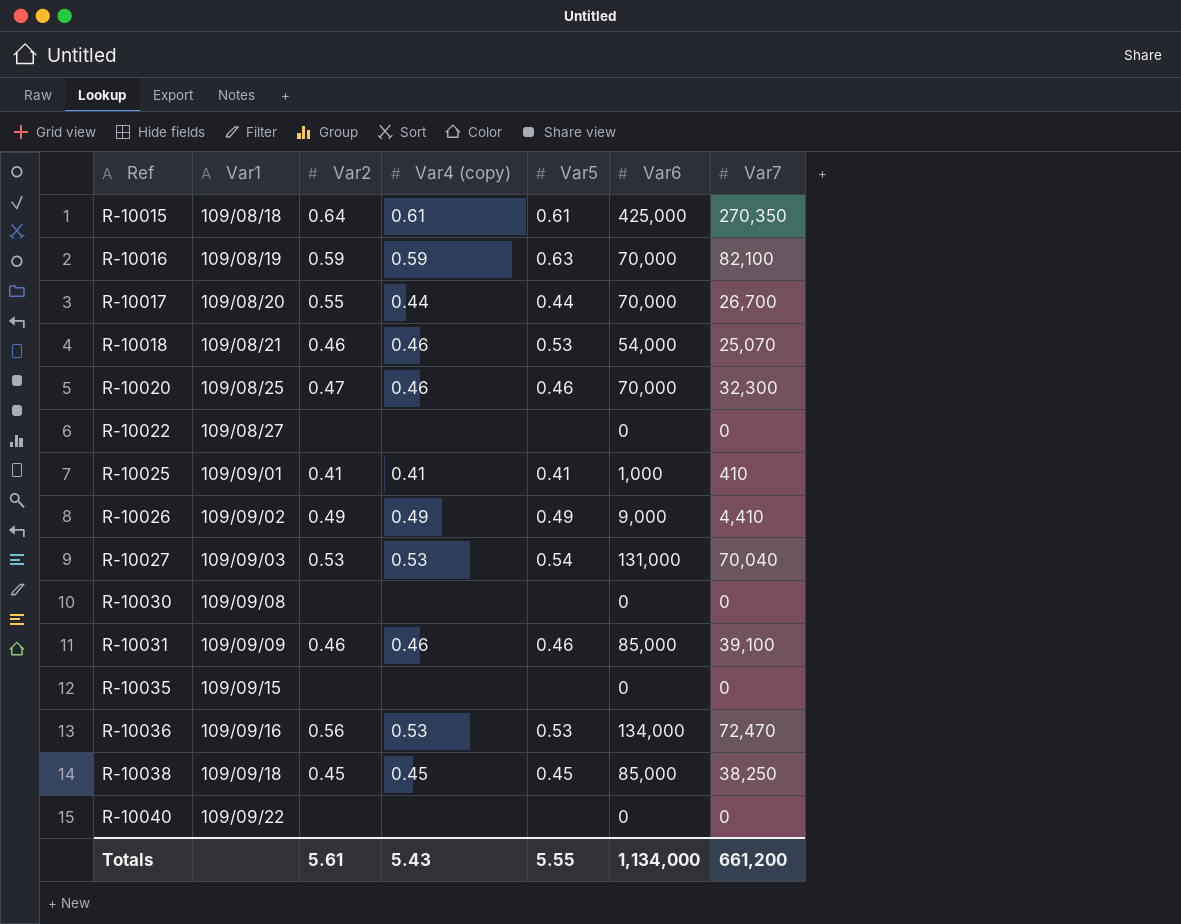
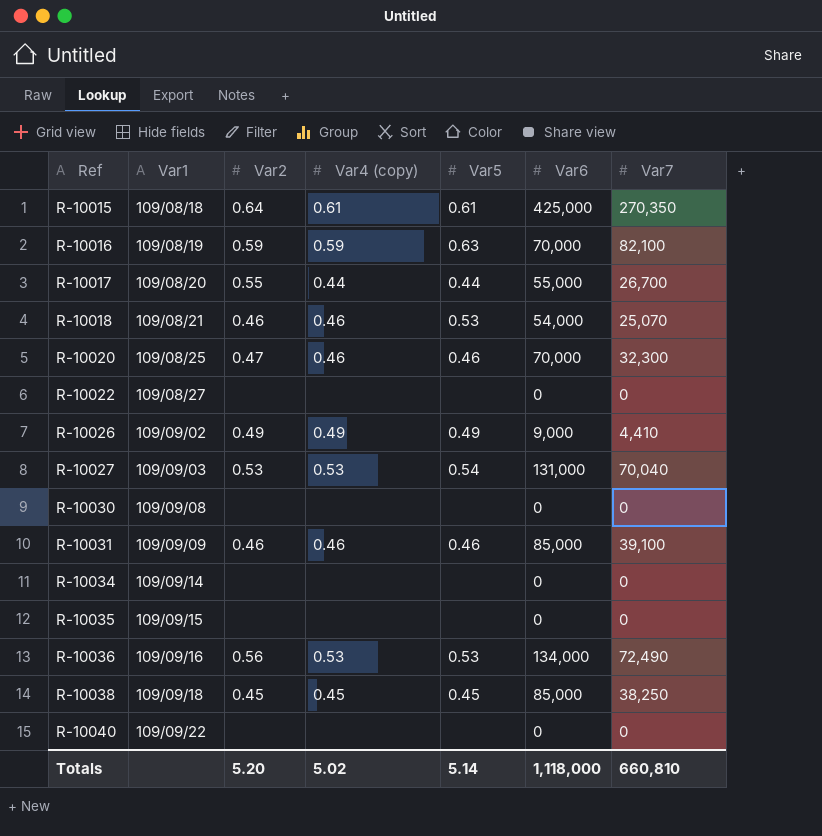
row R-10025: 109/09/01 | 0.41 | 0.41 | 0.41 | 1,000 | 410 -> none
R-10017 | Var6: 70,000 -> 55,000
row R-10034: none -> 109/09/14 | none | none | none | 0 | 0
R-10036 | Var7: 72,470 -> 72,490
Totals | Var2: 5.61 -> 5.20
Totals | Var4 (copy): 5.43 -> 5.02
Totals | Var5: 5.55 -> 5.14
Totals | Var6: 1,134,000 -> 1,118,000
Totals | Var7: 661,200 -> 660,810

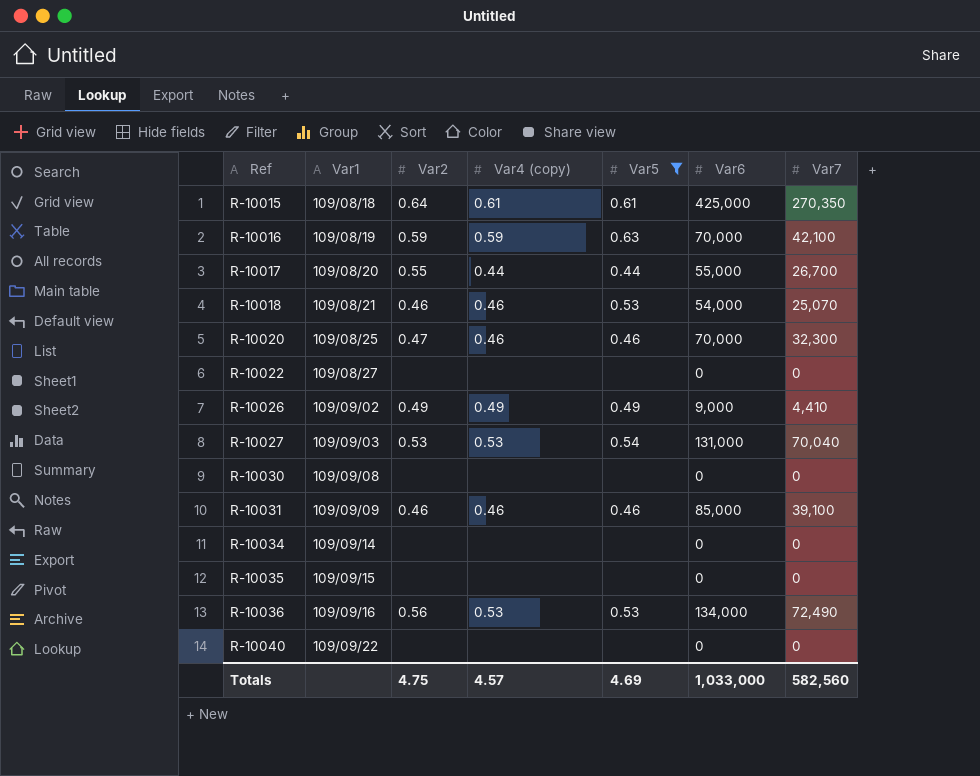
filter: none -> Var5 != 0.45
R-10016 | Var7: 82,100 -> 42,100
Totals | Var2: 5.20 -> 4.75
Totals | Var4 (copy): 5.02 -> 4.57
Totals | Var5: 5.14 -> 4.69
Totals | Var6: 1,118,000 -> 1,033,000
Totals | Var7: 660,810 -> 582,560

